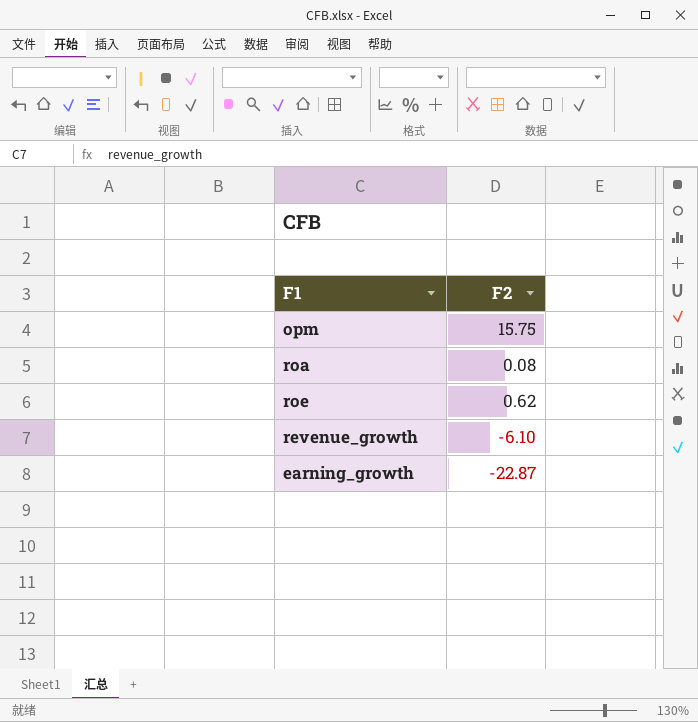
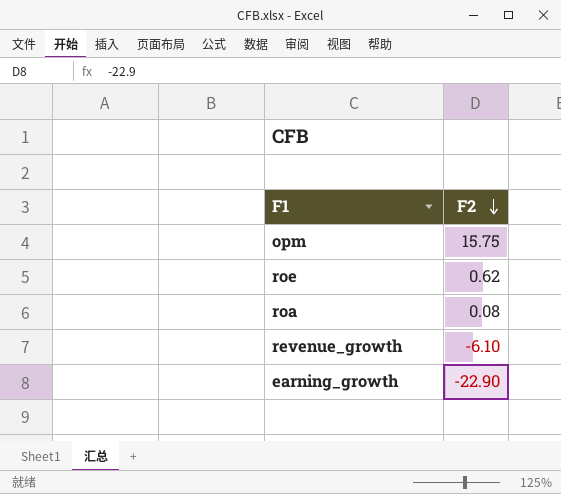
row order: none -> F2 descending
earning_growth | F2: -22.87 -> -22.90

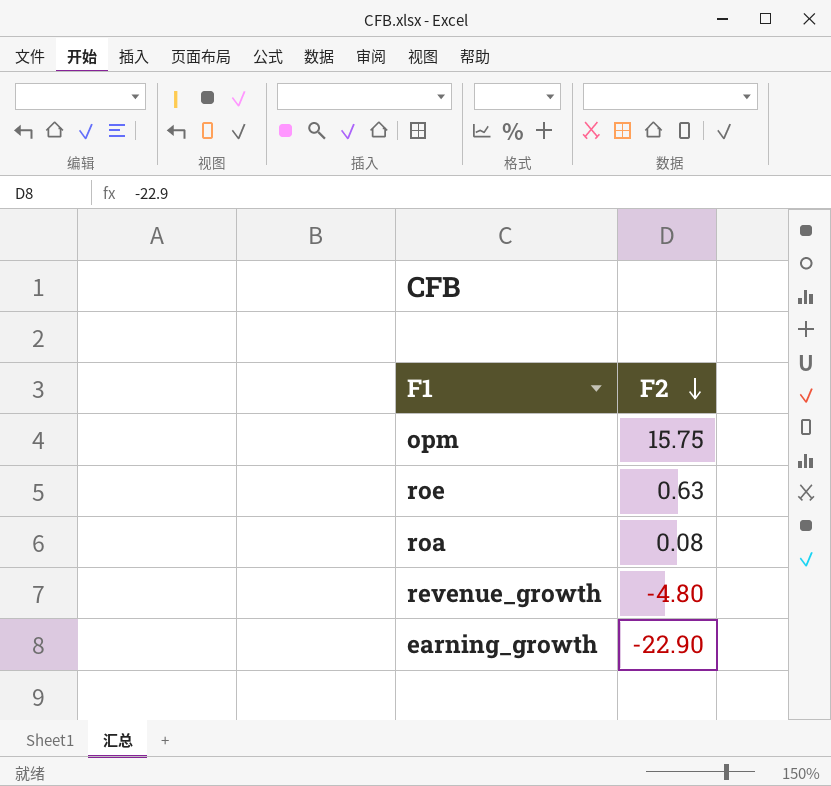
roe | F2: 0.62 -> 0.63
revenue_growth | F2: -6.10 -> -4.80

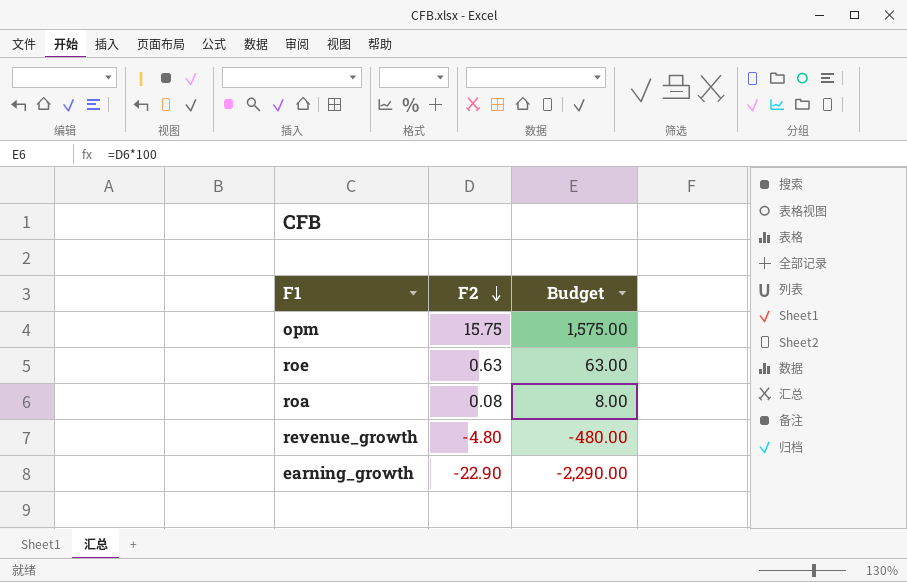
column Budget | formula: none -> [F2] * 100

